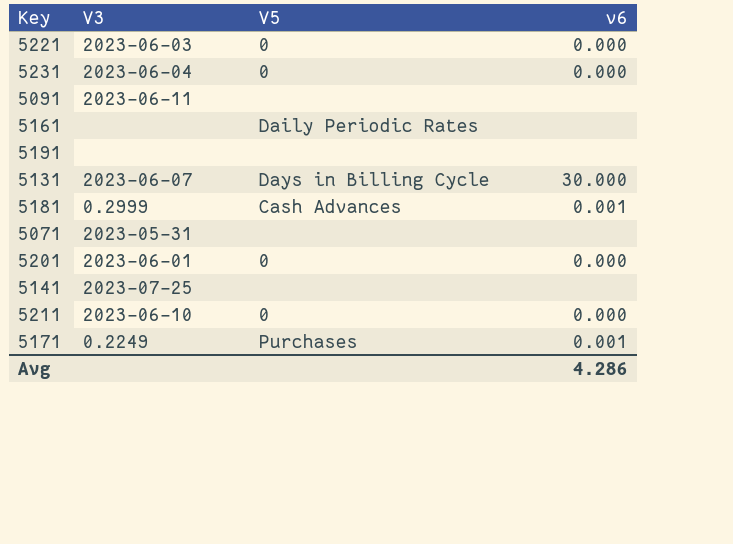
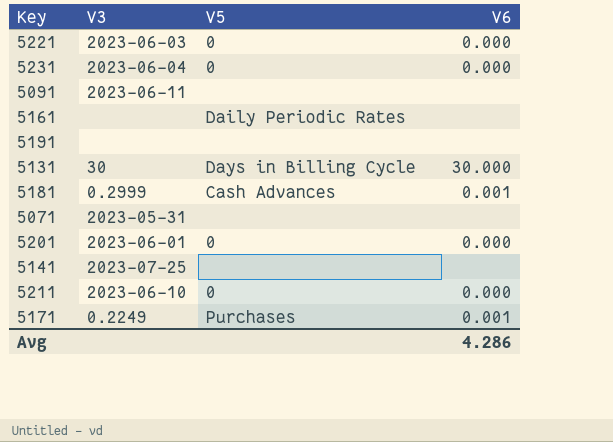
column name: v6 -> V6
5131 | V3: 2023-06-07 -> 30

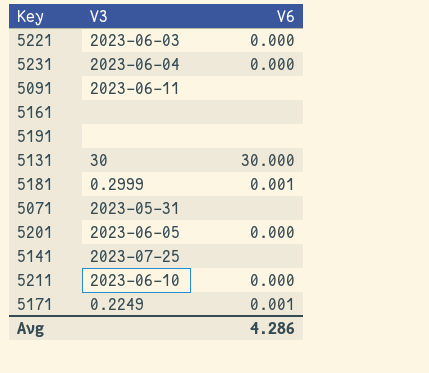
column V5 | position: 3 -> none
5201 | V3: 2023-06-01 -> 2023-06-05

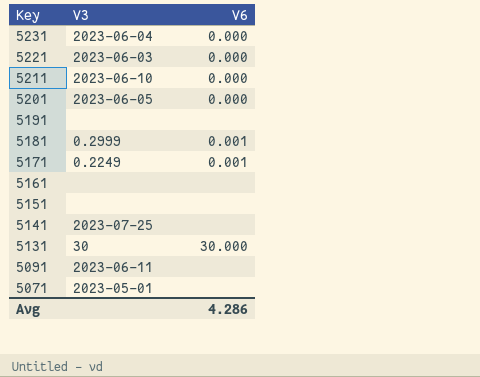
row order: none -> Key descending
row 5151: none -> none | none
5071 | V3: 2023-05-31 -> 2023-05-01

